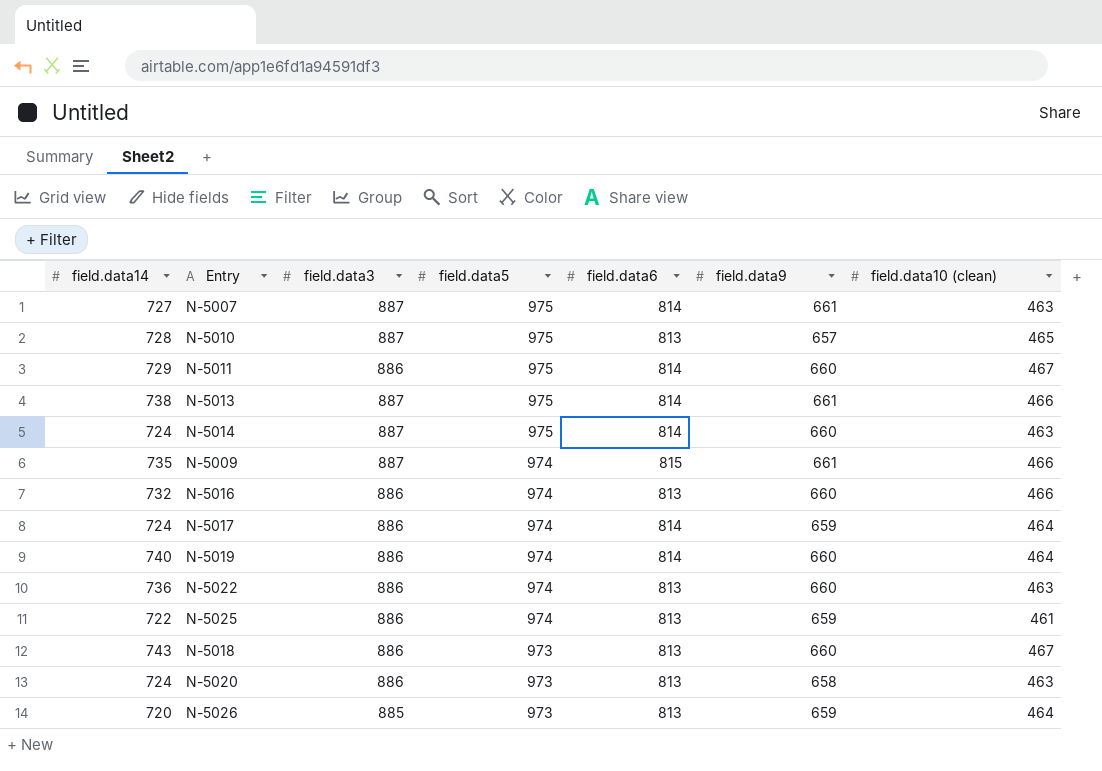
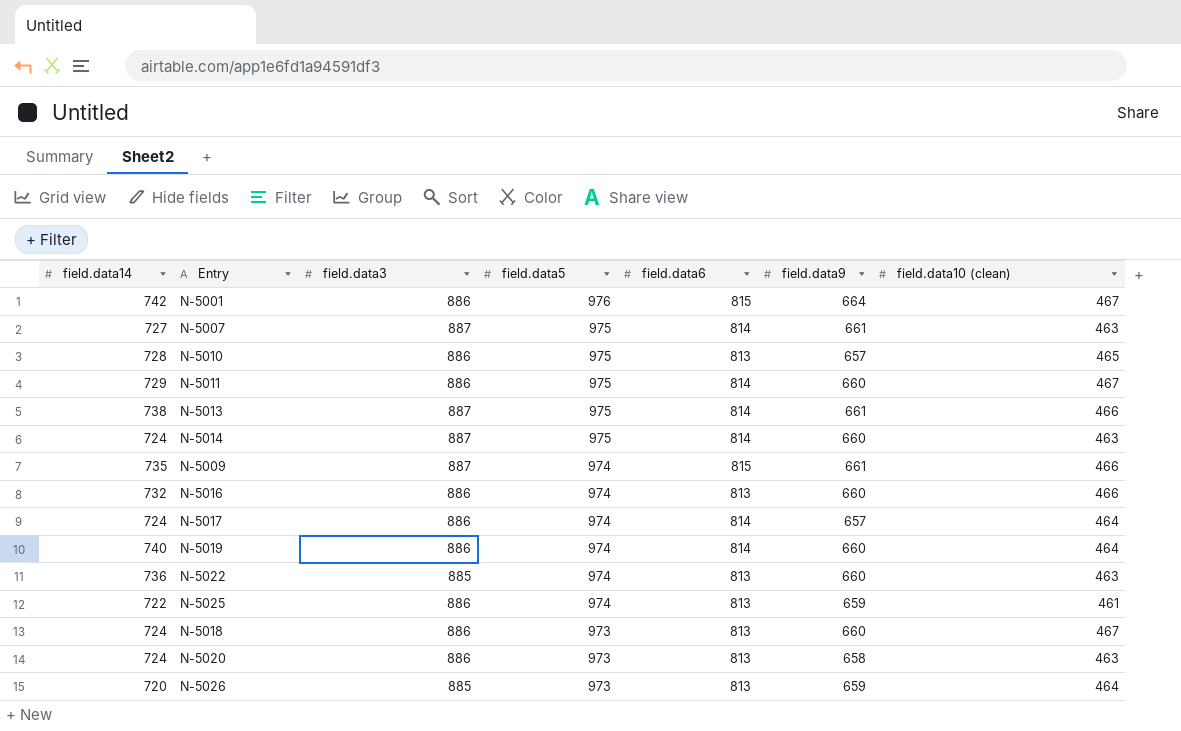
row N-5001: none -> 742 | 886 | 976 | 815 | 664 | 467
N-5010 | field.data3: 887 -> 886
N-5017 | field.data9: 659 -> 657
N-5022 | field.data3: 886 -> 885
N-5018 | field.data14: 743 -> 724

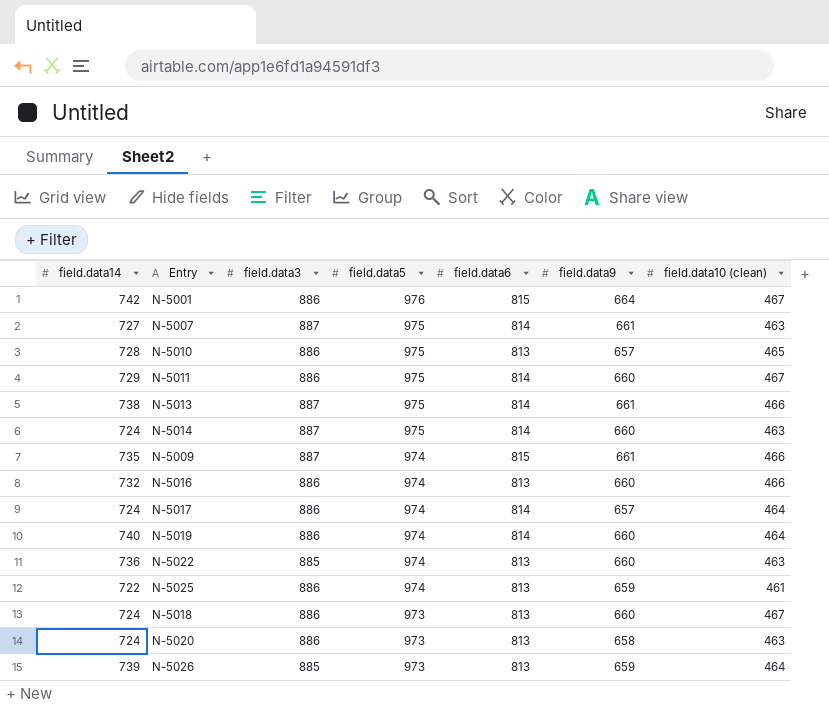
N-5026 | field.data14: 720 -> 739

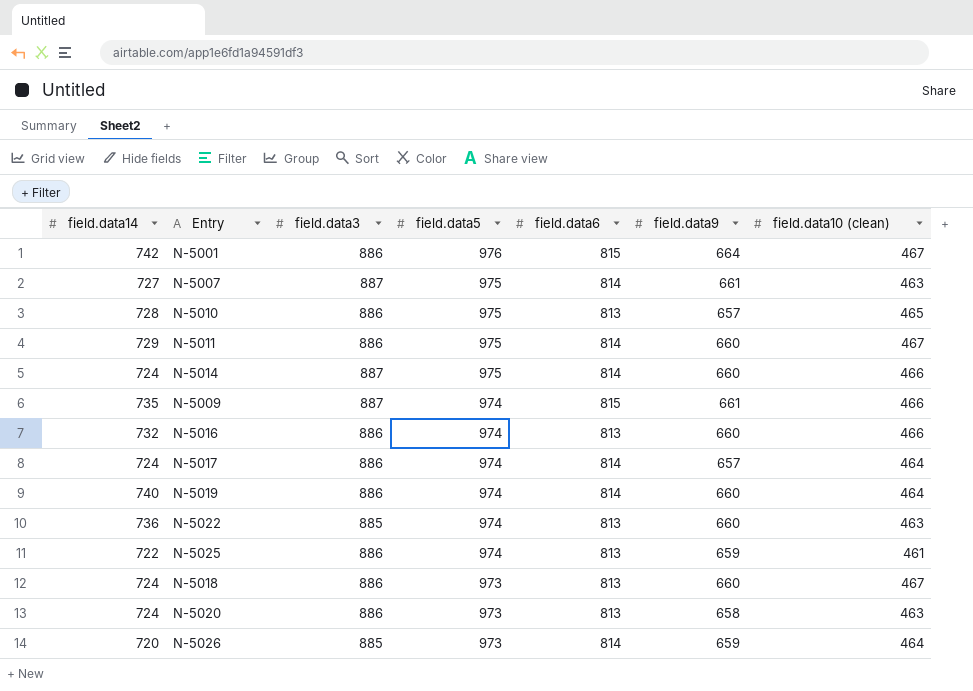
row N-5013: 738 | 887 | 975 | 814 | 661 | 466 -> none
N-5014 | field.data10 (clean): 463 -> 466
N-5026 | field.data14: 739 -> 720
N-5026 | field.data6: 813 -> 814

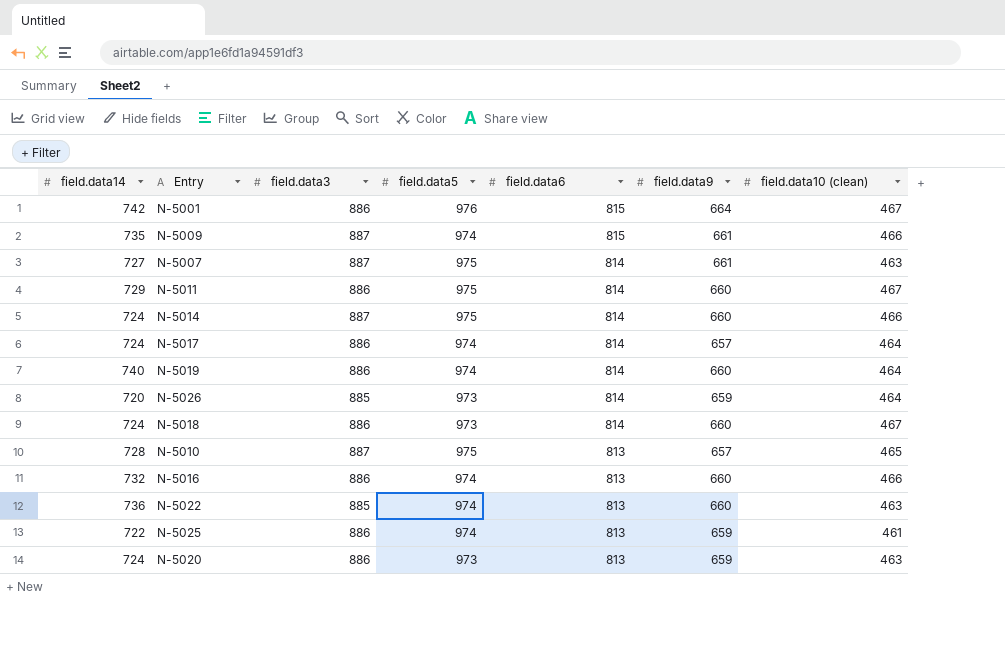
row order: field.data5 descending -> field.data6 descending
N-5018 | field.data6: 813 -> 814
N-5010 | field.data3: 886 -> 887
N-5020 | field.data9: 658 -> 659

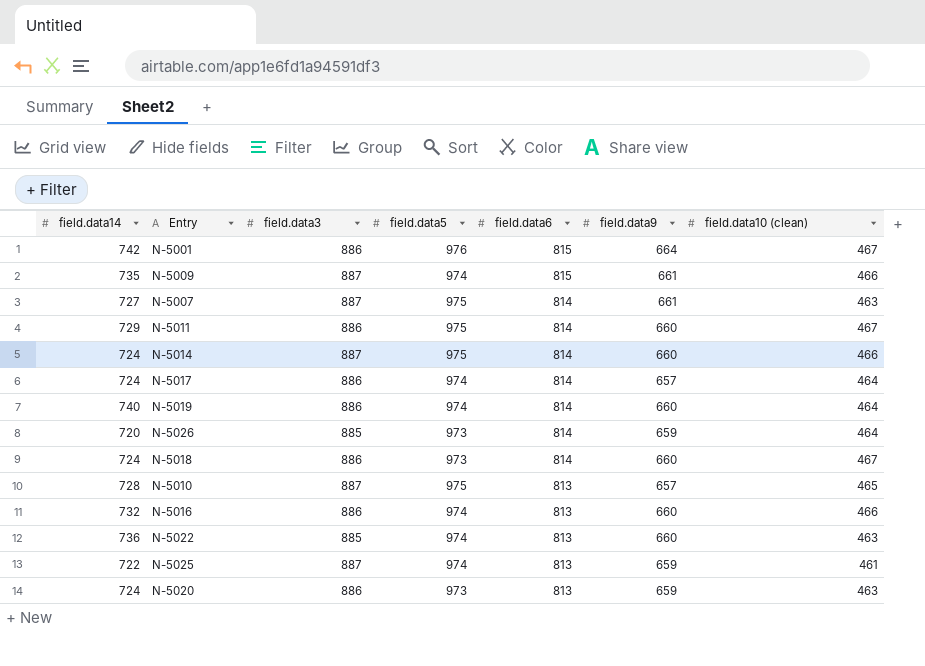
N-5025 | field.data3: 886 -> 887

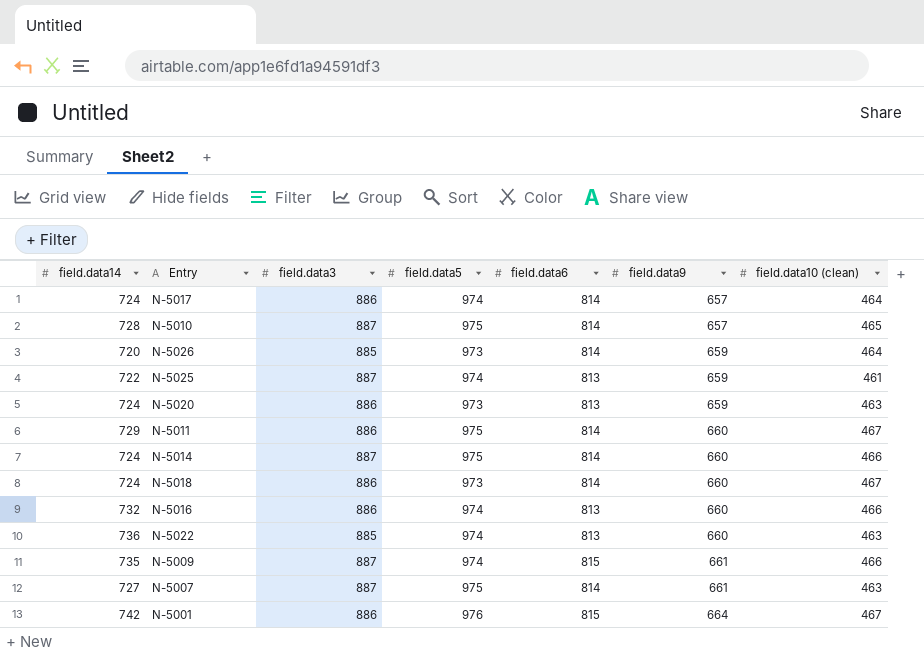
row order: field.data6 descending -> field.data9 ascending
row N-5019: 740 | 886 | 974 | 814 | 660 | 464 -> none
N-5010 | field.data6: 813 -> 814

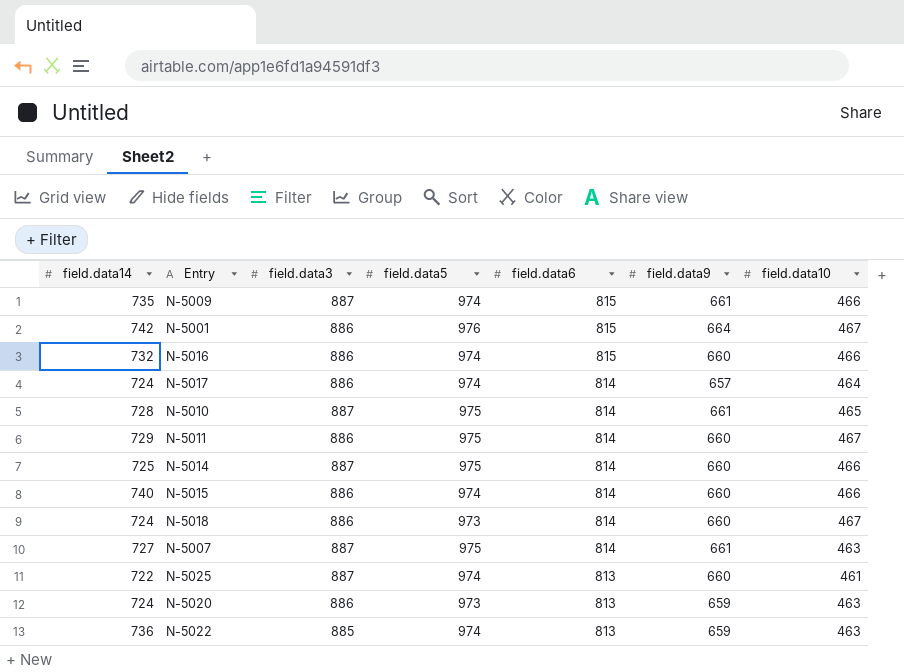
row order: field.data9 ascending -> field.data6 descending
column name: field.data10 (clean) -> field.data10
row N-5026: 720 | 885 | 973 | 814 | 659 | 464 -> none
N-5016 | field.data6: 813 -> 815
N-5010 | field.data9: 657 -> 661
N-5014 | field.data14: 724 -> 725
row N-5015: none -> 740 | 886 | 974 | 814 | 660 | 466
N-5025 | field.data9: 659 -> 660
N-5022 | field.data9: 660 -> 659

